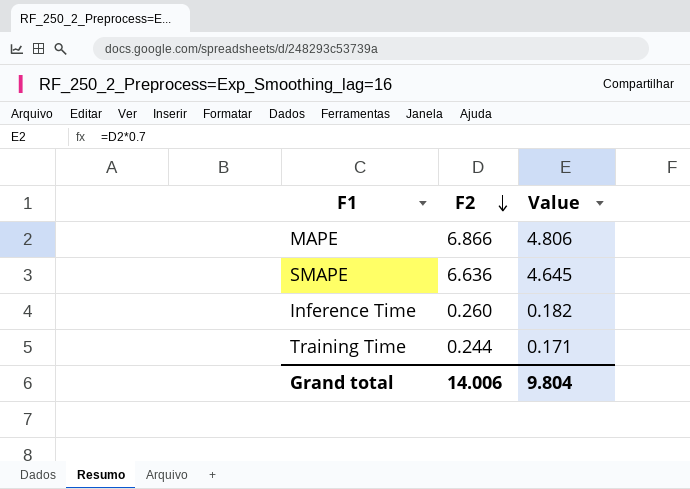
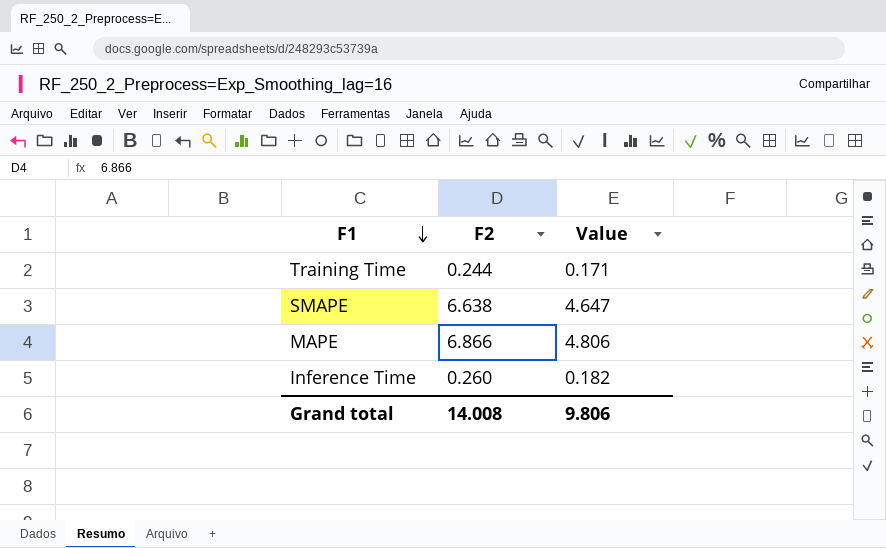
row order: F2 descending -> F1 descending
SMAPE | F2: 6.636 -> 6.638
SMAPE | Value: 4.645 -> 4.647
Grand total | F2: 14.006 -> 14.008
Grand total | Value: 9.804 -> 9.806

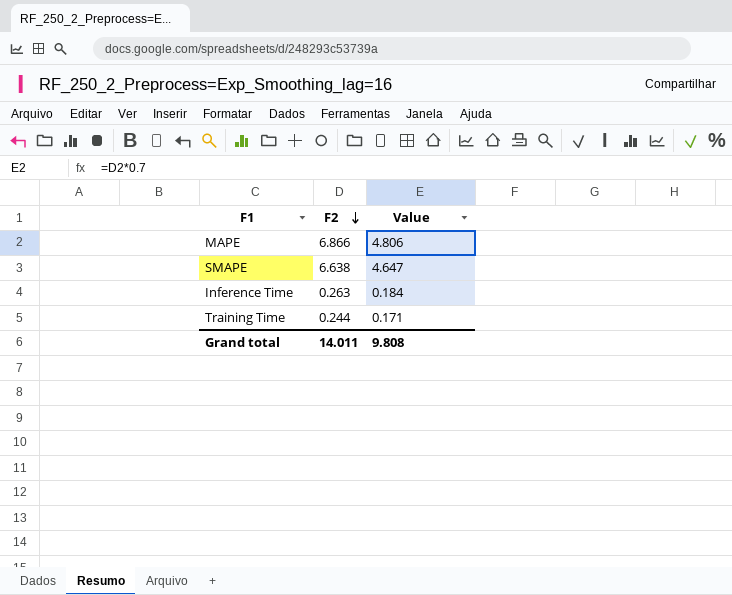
row order: F1 descending -> F2 descending
Inference Time | F2: 0.260 -> 0.263
Inference Time | Value: 0.182 -> 0.184
Grand total | F2: 14.008 -> 14.011
Grand total | Value: 9.806 -> 9.808

